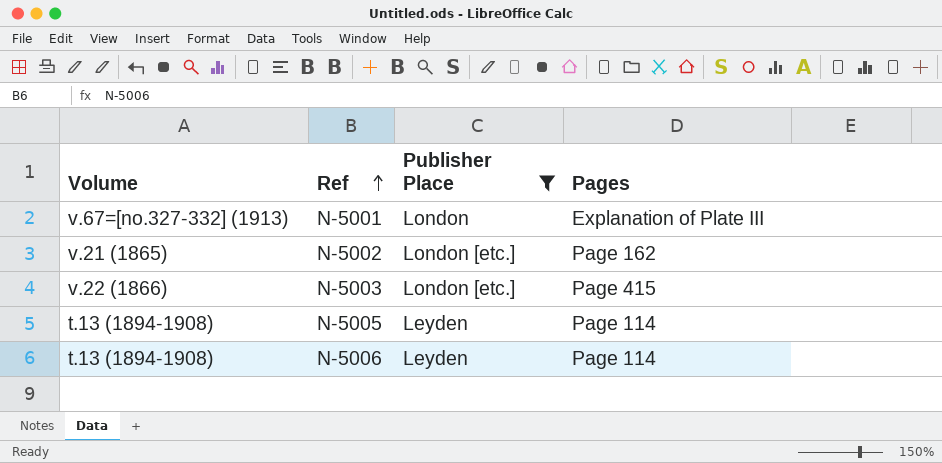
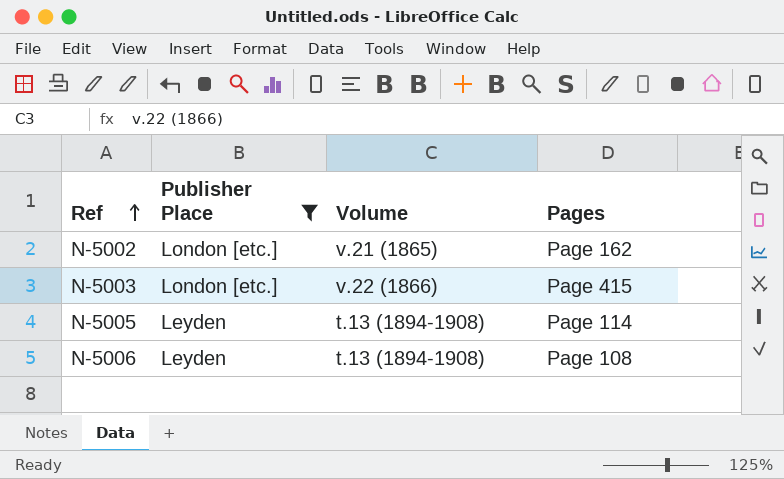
column Volume | position: 1 -> 3
row N-5001: v.67=[no.327-332] (1913) | London | Explanation of Plate III -> none
N-5006 | Pages: Page 114 -> Page 108

